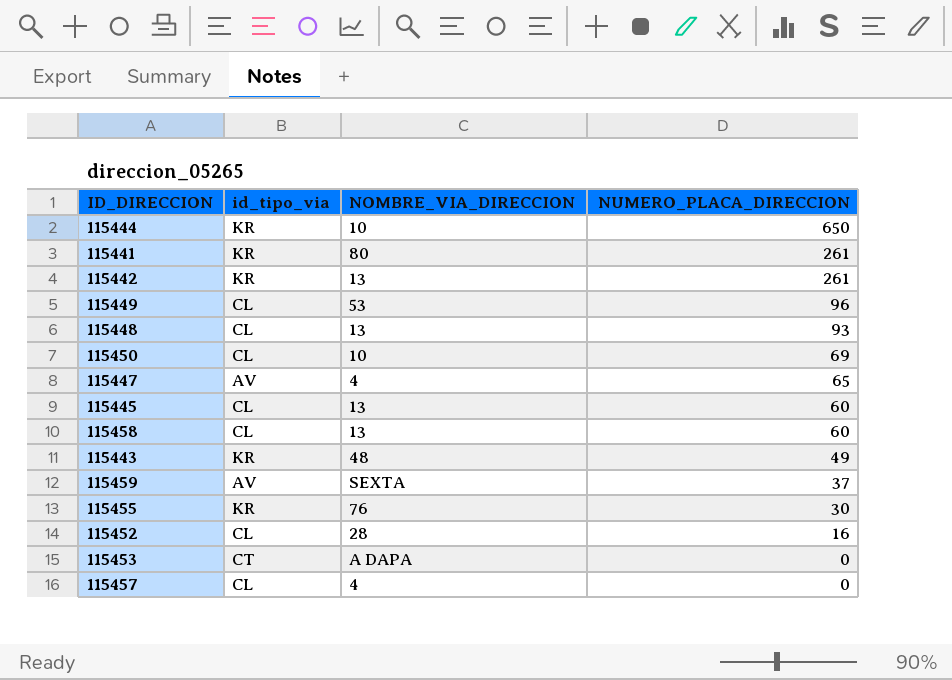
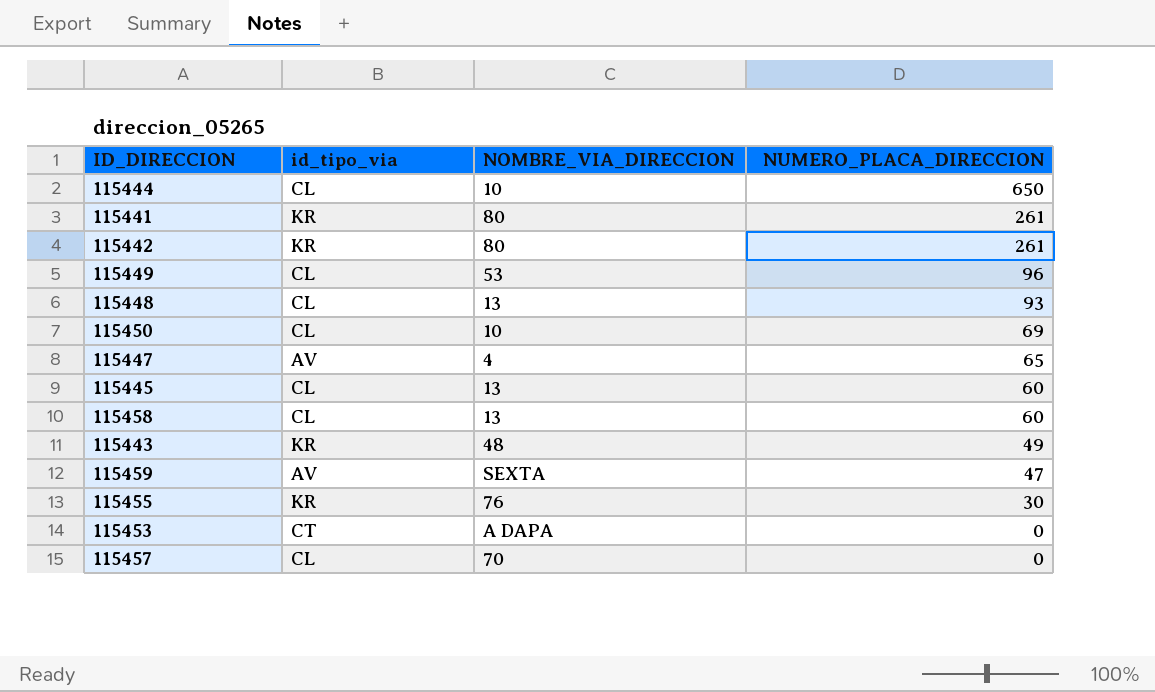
row 115452: CL | 28 | 16 -> none
115444 | id_tipo_via: KR -> CL
115442 | NOMBRE_VIA_DIRECCION: 13 -> 80
115459 | NUMERO_PLACA_DIRECCION: 37 -> 47
115457 | NOMBRE_VIA_DIRECCION: 4 -> 70

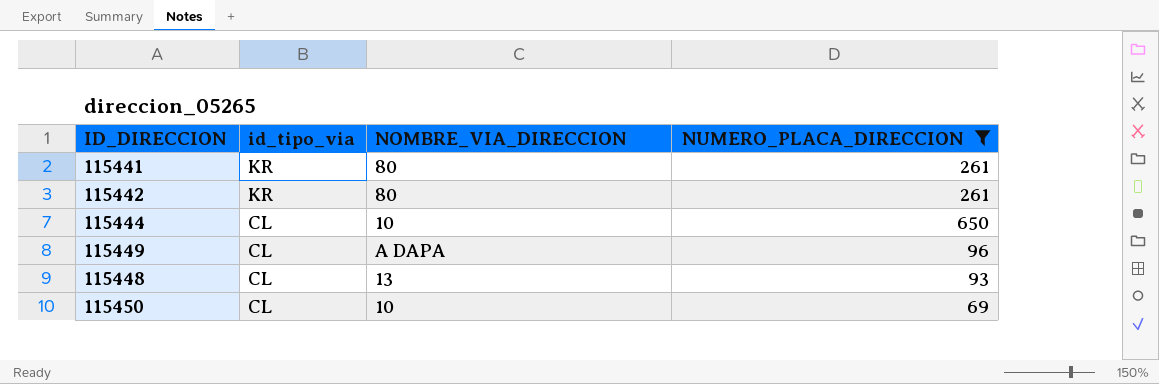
filter: none -> NUMERO_PLACA_DIRECCION >= 69
row order: NUMERO_PLACA_DIRECCION descending -> id_tipo_via descending
115449 | NOMBRE_VIA_DIRECCION: 53 -> A DAPA

